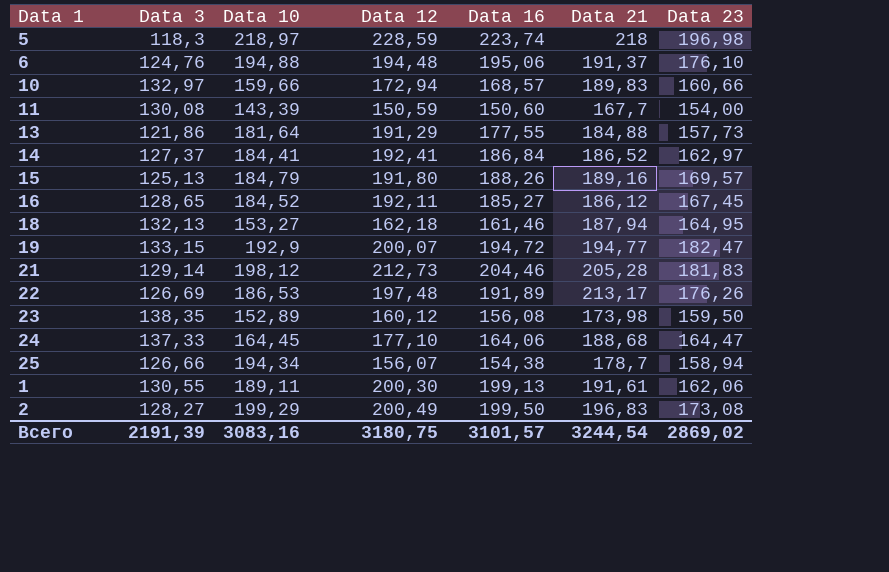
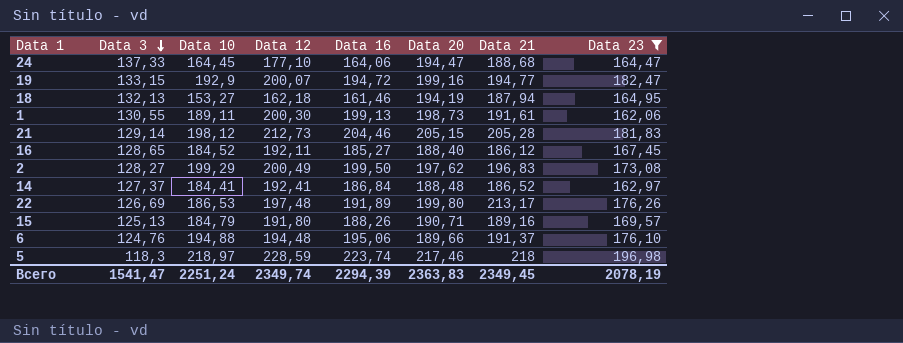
filter: none -> Data 23 >= 162,06
row order: none -> Data 3 descending
column Data 20 | position: none -> 6
Всего | Data 3: 2191,39 -> 1541,47
Всего | Data 10: 3083,16 -> 2251,24
Всего | Data 12: 3180,75 -> 2349,74
Всего | Data 16: 3101,57 -> 2294,39
Всего | Data 21: 3244,54 -> 2349,45
Всего | Data 23: 2869,02 -> 2078,19

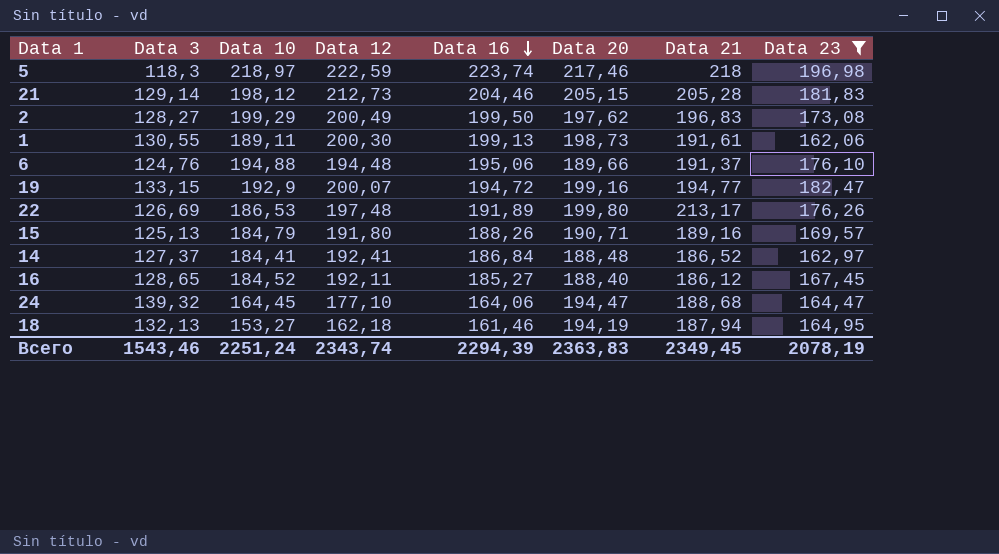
row order: Data 3 descending -> Data 16 descending
5 | Data 12: 228,59 -> 222,59
24 | Data 3: 137,33 -> 139,32
Всего | Data 3: 1541,47 -> 1543,46
Всего | Data 12: 2349,74 -> 2343,74

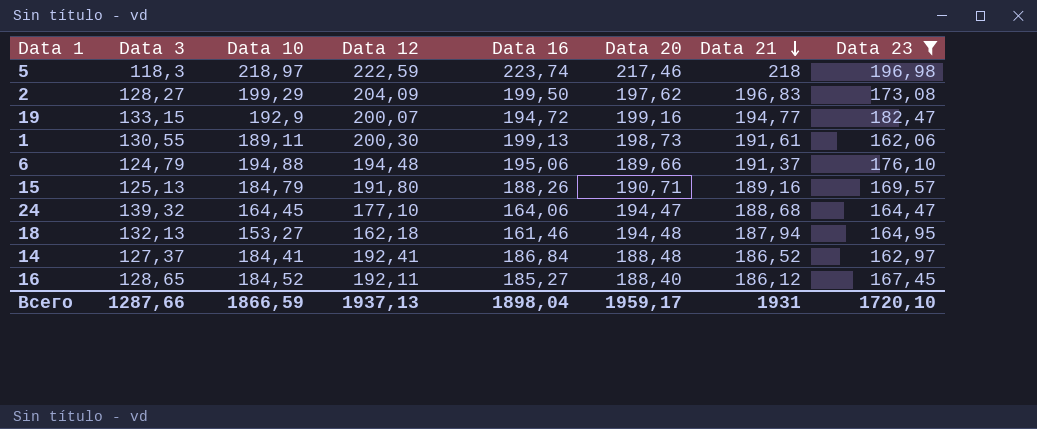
row order: Data 16 descending -> Data 21 descending
row 21: 129,14 | 198,12 | 212,73 | 204,46 | 205,15 | 205,28 | 181,83 -> none
row 22: 126,69 | 186,53 | 197,48 | 191,89 | 199,80 | 213,17 | 176,26 -> none
2 | Data 12: 200,49 -> 204,09
6 | Data 3: 124,76 -> 124,79
18 | Data 20: 194,19 -> 194,48
Всего | Data 3: 1543,46 -> 1287,66
Всего | Data 10: 2251,24 -> 1866,59
Всего | Data 12: 2343,74 -> 1937,13
Всего | Data 16: 2294,39 -> 1898,04
Всего | Data 20: 2363,83 -> 1959,17
Всего | Data 21: 2349,45 -> 1931
Всего | Data 23: 2078,19 -> 1720,10

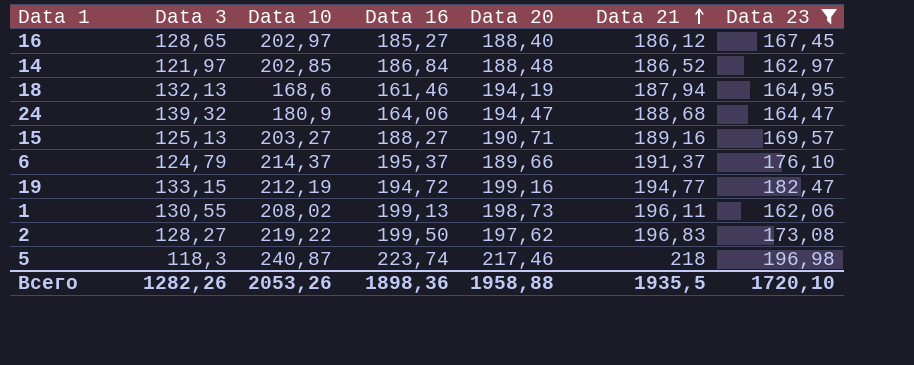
row order: Data 21 descending -> Data 21 ascending
column Data 12 | position: 4 -> none
16 | Data 10: 184,52 -> 202,97
14 | Data 3: 127,37 -> 121,97
14 | Data 10: 184,41 -> 202,85
18 | Data 10: 153,27 -> 168,6
18 | Data 20: 194,48 -> 194,19
24 | Data 10: 164,45 -> 180,9
15 | Data 10: 184,79 -> 203,27
15 | Data 16: 188,26 -> 188,27
6 | Data 10: 194,88 -> 214,37
6 | Data 16: 195,06 -> 195,37
19 | Data 10: 192,9 -> 212,19
1 | Data 10: 189,11 -> 208,02
1 | Data 21: 191,61 -> 196,11
2 | Data 10: 199,29 -> 219,22
5 | Data 10: 218,97 -> 240,87
Всего | Data 3: 1287,66 -> 1282,26
Всего | Data 10: 1866,59 -> 2053,26
Всего | Data 16: 1898,04 -> 1898,36
Всего | Data 20: 1959,17 -> 1958,88
Всего | Data 21: 1931 -> 1935,5

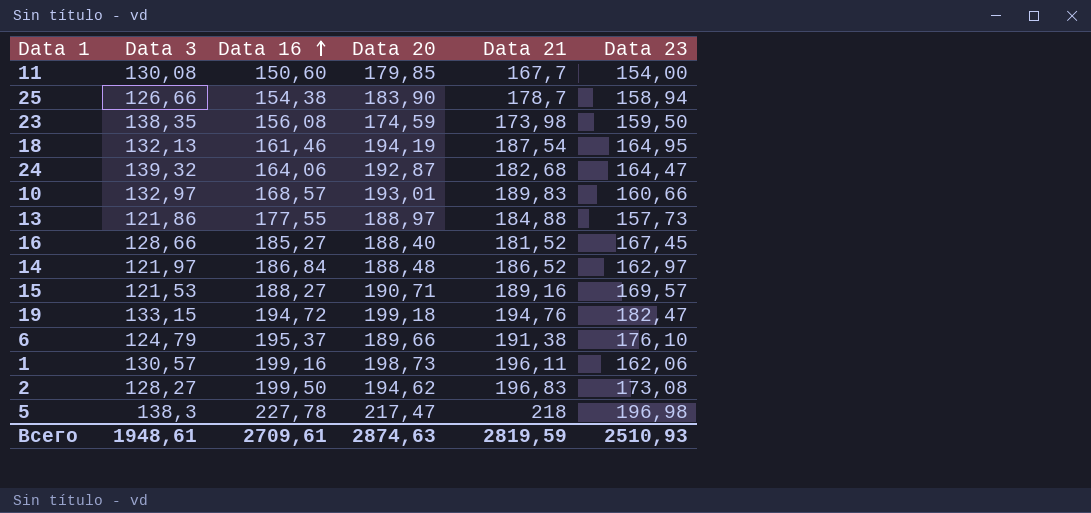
filter: Data 23 >= 162,06 -> none
row order: Data 21 ascending -> Data 16 ascending
column Data 10 | position: 3 -> none
18 | Data 21: 187,94 -> 187,54
24 | Data 20: 194,47 -> 192,87
24 | Data 21: 188,68 -> 182,68
16 | Data 3: 128,65 -> 128,66
16 | Data 21: 186,12 -> 181,52
15 | Data 3: 125,13 -> 121,53
19 | Data 20: 199,16 -> 199,18
19 | Data 21: 194,77 -> 194,76
6 | Data 21: 191,37 -> 191,38
1 | Data 3: 130,55 -> 130,57
1 | Data 16: 199,13 -> 199,16
2 | Data 20: 197,62 -> 194,62
5 | Data 3: 118,3 -> 138,3
5 | Data 16: 223,74 -> 227,78
5 | Data 20: 217,46 -> 217,47
Всего | Data 3: 1282,26 -> 1948,61
Всего | Data 16: 1898,36 -> 2709,61
Всего | Data 20: 1958,88 -> 2874,63
Всего | Data 21: 1935,5 -> 2819,59
Всего | Data 23: 1720,10 -> 2510,93

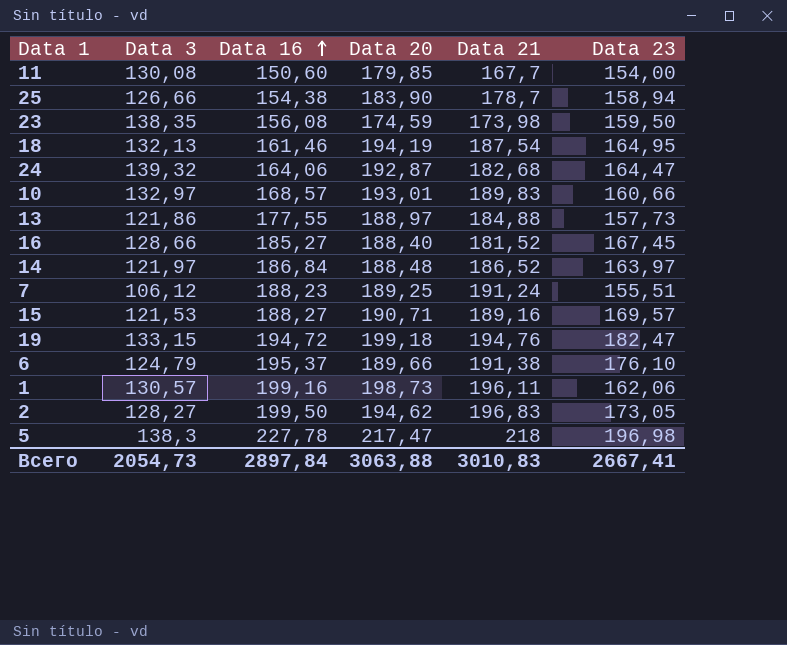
14 | Data 23: 162,97 -> 163,97
row 7: none -> 106,12 | 188,23 | 189,25 | 191,24 | 155,51
2 | Data 23: 173,08 -> 173,05
Всего | Data 3: 1948,61 -> 2054,73
Всего | Data 16: 2709,61 -> 2897,84
Всего | Data 20: 2874,63 -> 3063,88
Всего | Data 21: 2819,59 -> 3010,83
Всего | Data 23: 2510,93 -> 2667,41

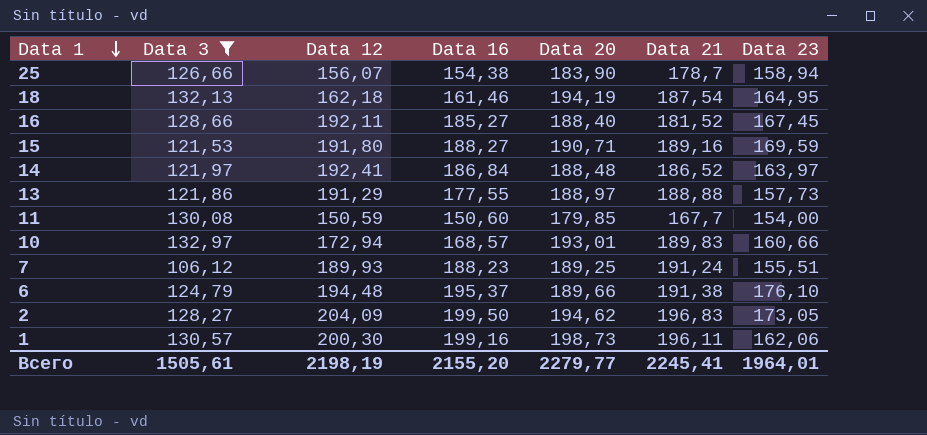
filter: none -> Data 3 <= 132,97
row order: Data 16 ascending -> Data 1 descending
column Data 12 | position: none -> 3
15 | Data 23: 169,57 -> 169,59
13 | Data 21: 184,88 -> 188,88
Всего | Data 3: 2054,73 -> 1505,61
Всего | Data 16: 2897,84 -> 2155,20
Всего | Data 20: 3063,88 -> 2279,77
Всего | Data 21: 3010,83 -> 2245,41
Всего | Data 23: 2667,41 -> 1964,01

